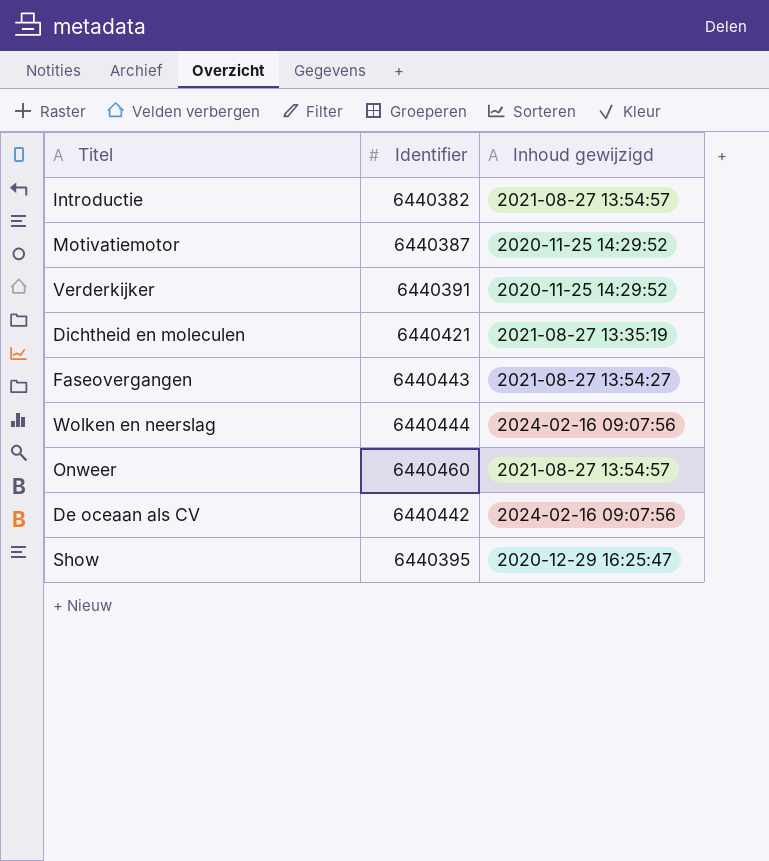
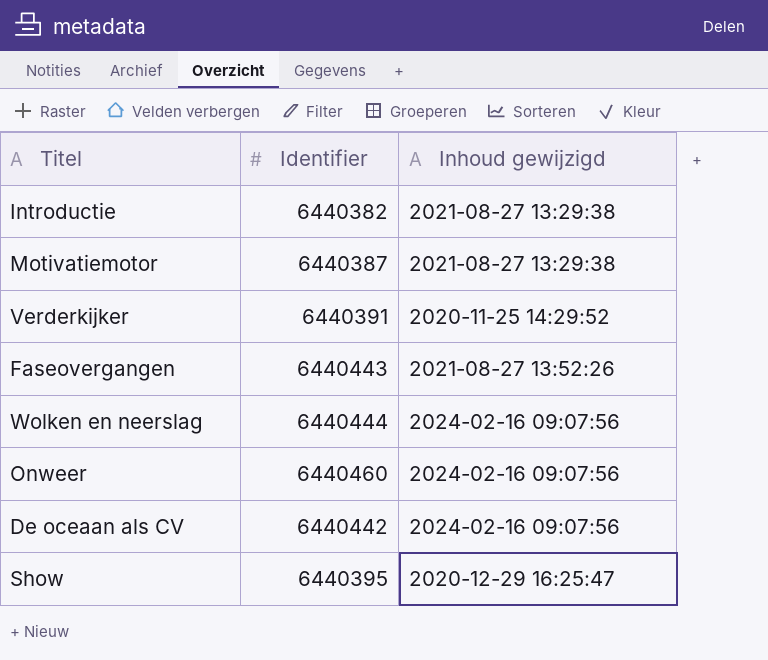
row Dichtheid en moleculen: 6440421 | 2021-08-27 13:35:19 -> none
Introductie | Inhoud gewijzigd: 2021-08-27 13:54:57 -> 2021-08-27 13:29:38
Motivatiemotor | Inhoud gewijzigd: 2020-11-25 14:29:52 -> 2021-08-27 13:29:38
Faseovergangen | Inhoud gewijzigd: 2021-08-27 13:54:27 -> 2021-08-27 13:52:26
Onweer | Inhoud gewijzigd: 2021-08-27 13:54:57 -> 2024-02-16 09:07:56

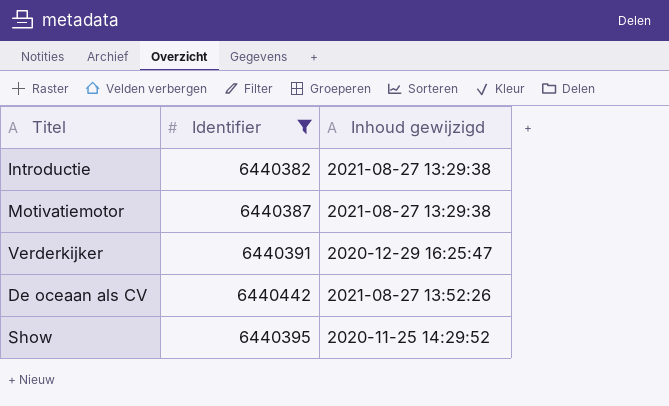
filter: none -> Identifier <= 6440442
Verderkijker | Inhoud gewijzigd: 2020-11-25 14:29:52 -> 2020-12-29 16:25:47
De oceaan als CV | Inhoud gewijzigd: 2024-02-16 09:07:56 -> 2021-08-27 13:52:26
Show | Inhoud gewijzigd: 2020-12-29 16:25:47 -> 2020-11-25 14:29:52

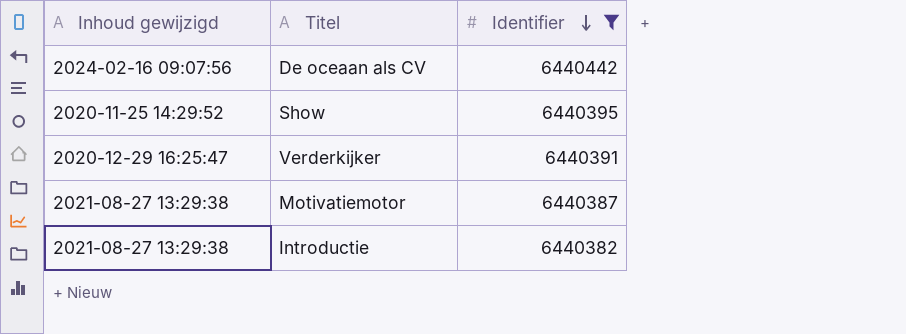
row order: none -> Identifier descending
column Inhoud gewijzigd | position: 3 -> 1
De oceaan als CV | Inhoud gewijzigd: 2021-08-27 13:52:26 -> 2024-02-16 09:07:56

